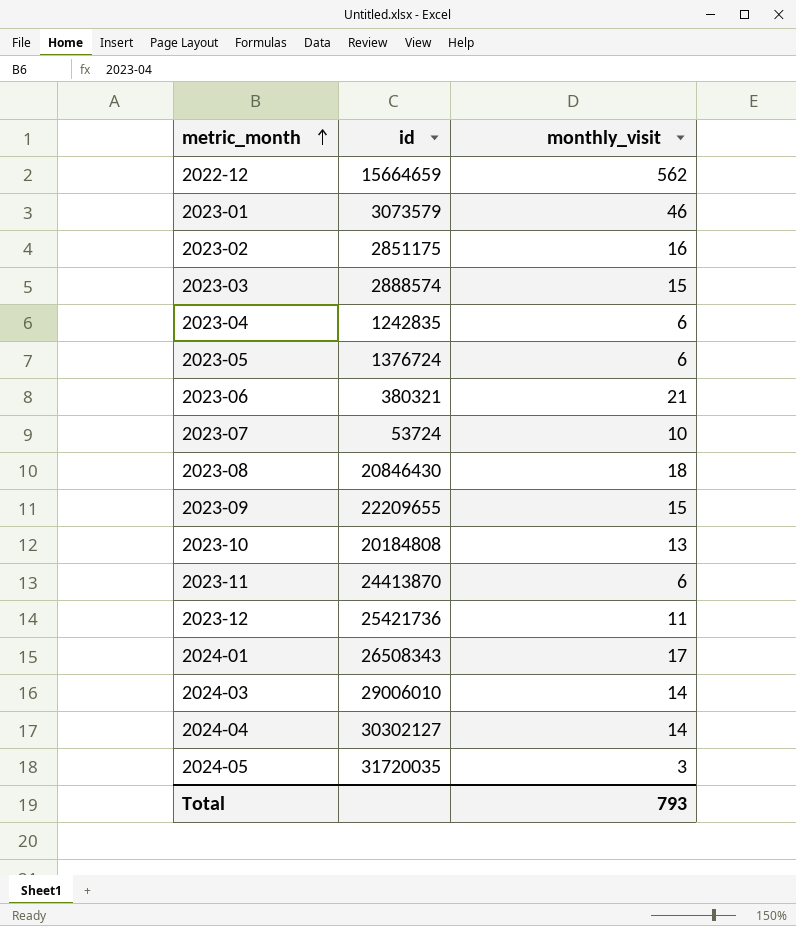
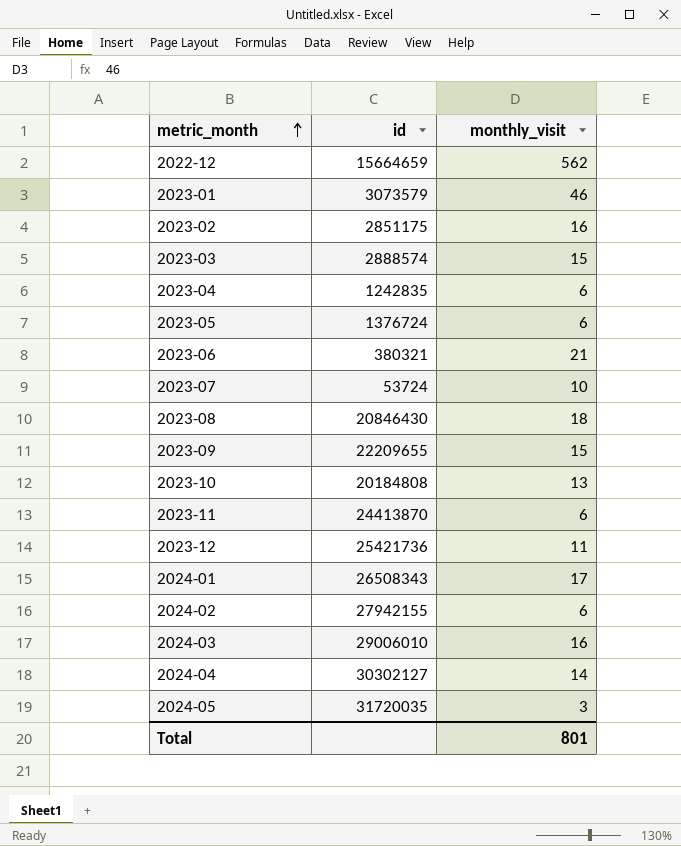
row 2024-02: none -> 27942155 | 6
2024-03 | monthly_visit: 14 -> 16
Total | monthly_visit: 793 -> 801

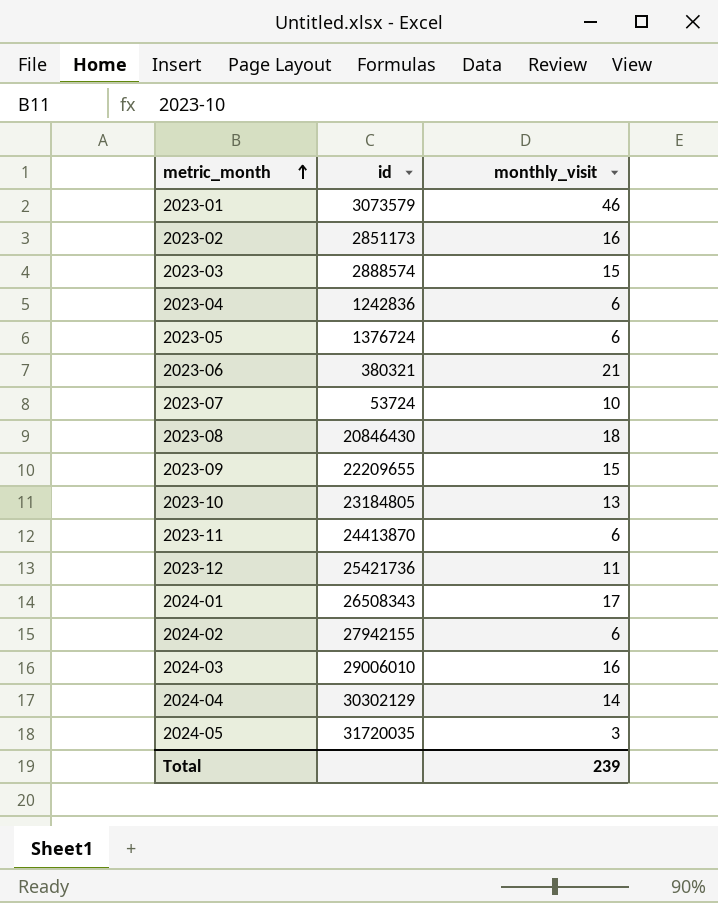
row 2022-12: 15664659 | 562 -> none
2023-02 | id: 2851175 -> 2851173
2023-04 | id: 1242835 -> 1242836
2023-10 | id: 20184808 -> 23184805
2024-04 | id: 30302127 -> 30302129
Total | monthly_visit: 801 -> 239

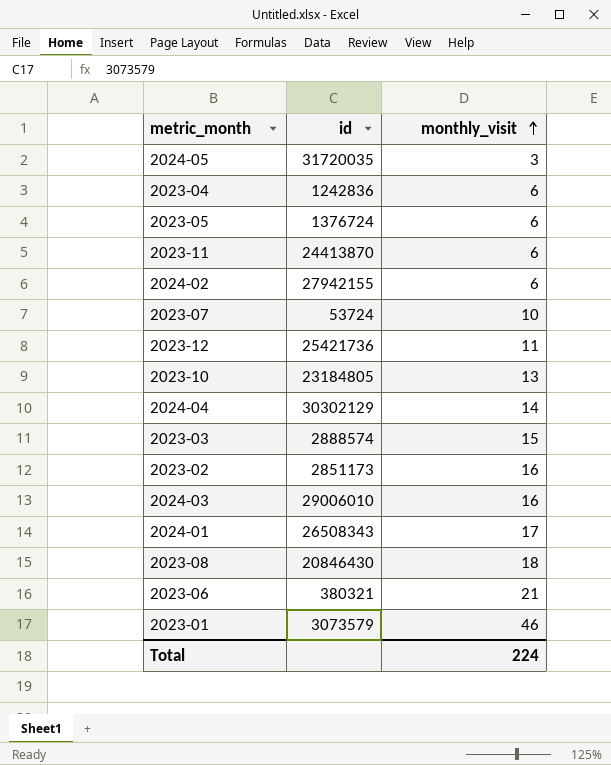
row order: metric_month ascending -> monthly_visit ascending
row 2023-09: 22209655 | 15 -> none
Total | monthly_visit: 239 -> 224

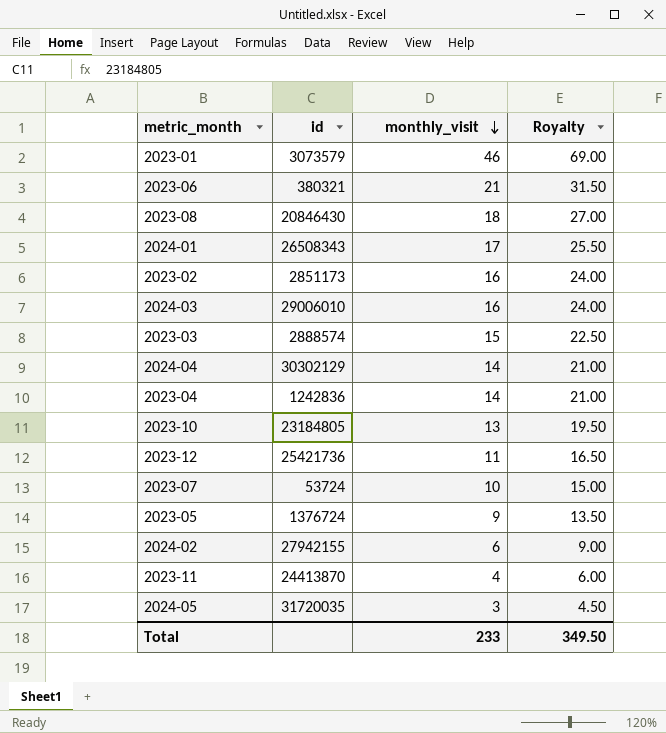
row order: monthly_visit ascending -> monthly_visit descending
column Royalty | formula: none -> [monthly_visit] * 1.5
2023-04 | monthly_visit: 6 -> 14
2023-05 | monthly_visit: 6 -> 9
2023-11 | monthly_visit: 6 -> 4
Total | monthly_visit: 224 -> 233

